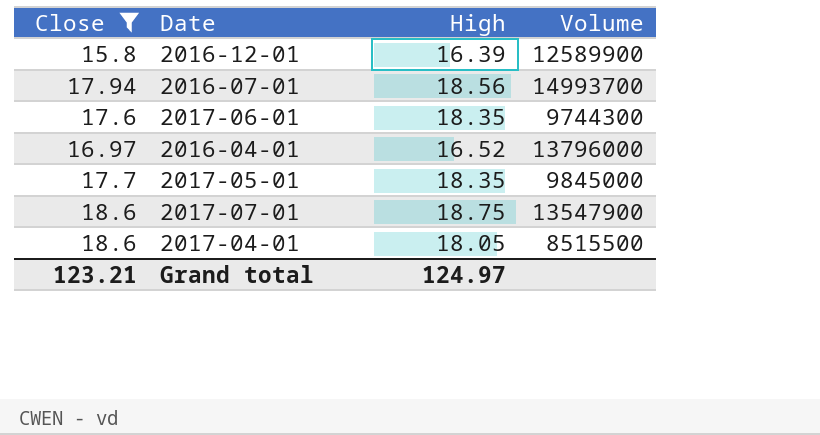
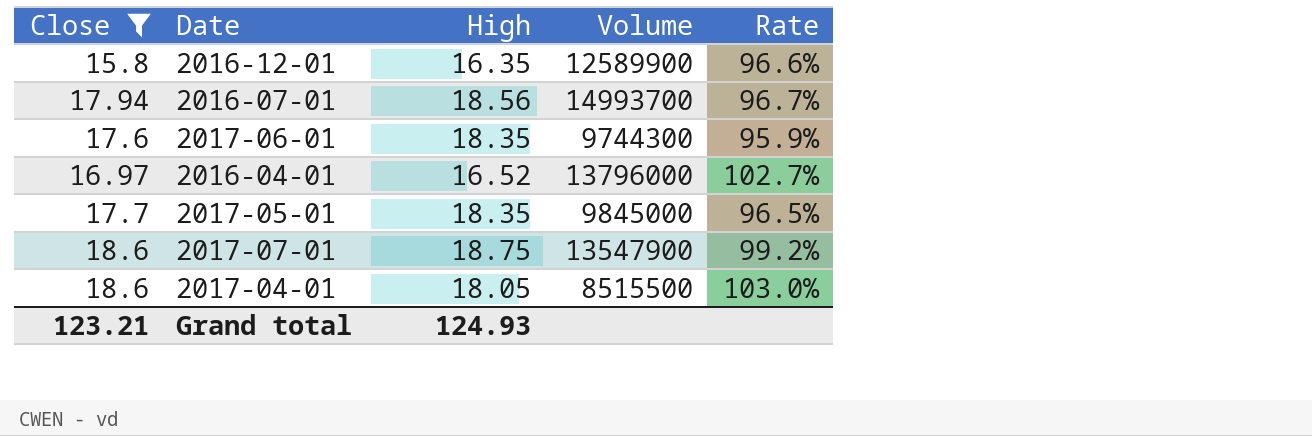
column Rate | formula: none -> [Close] / [High]
2016-12-01 | High: 16.39 -> 16.35
Grand total | High: 124.97 -> 124.93

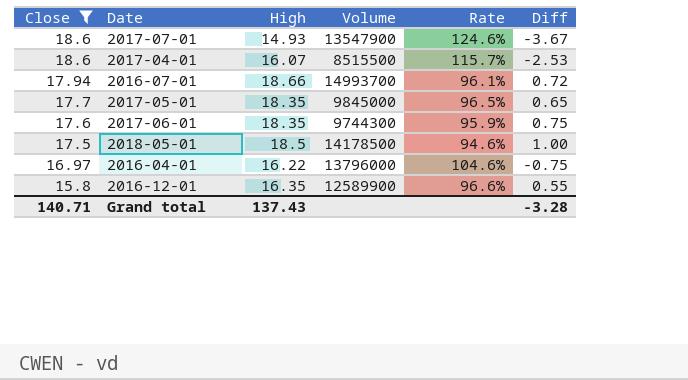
row order: none -> Close descending
column Diff | formula: none -> [High] - [Close]
2017-07-01 | High: 18.75 -> 14.93
2017-07-01 | Rate: 99.2% -> 124.6%
2017-04-01 | High: 18.05 -> 16.07
2017-04-01 | Rate: 103.0% -> 115.7%
2016-07-01 | High: 18.56 -> 18.66
2016-07-01 | Rate: 96.7% -> 96.1%
row 2018-05-01: none -> 17.5 | 18.5 | 14178500 | 94.6% | 1.00
2016-04-01 | High: 16.52 -> 16.22
2016-04-01 | Rate: 102.7% -> 104.6%
Grand total | Close: 123.21 -> 140.71
Grand total | High: 124.93 -> 137.43

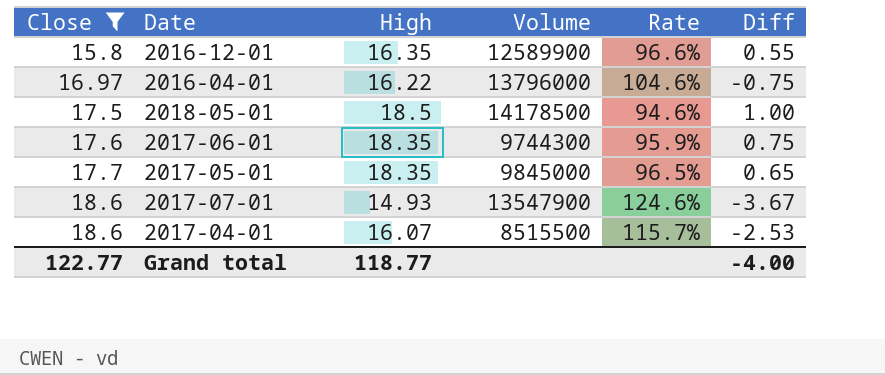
row order: Close descending -> Close ascending
row 2016-07-01: 17.94 | 18.66 | 14993700 | 96.1% | 0.72 -> none
Grand total | Close: 140.71 -> 122.77
Grand total | High: 137.43 -> 118.77
Grand total | Diff: -3.28 -> -4.00

